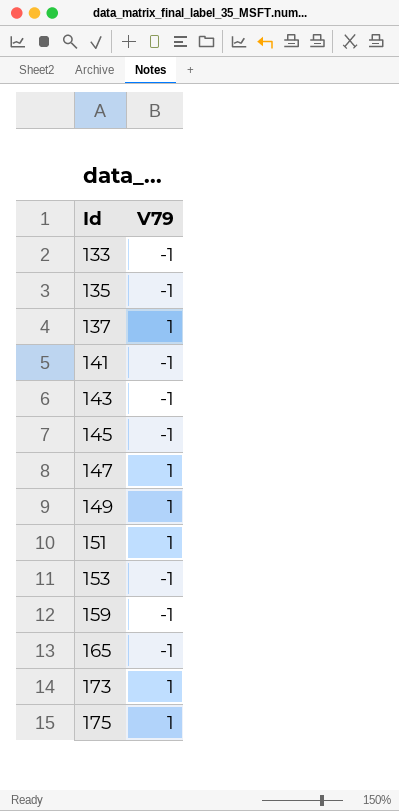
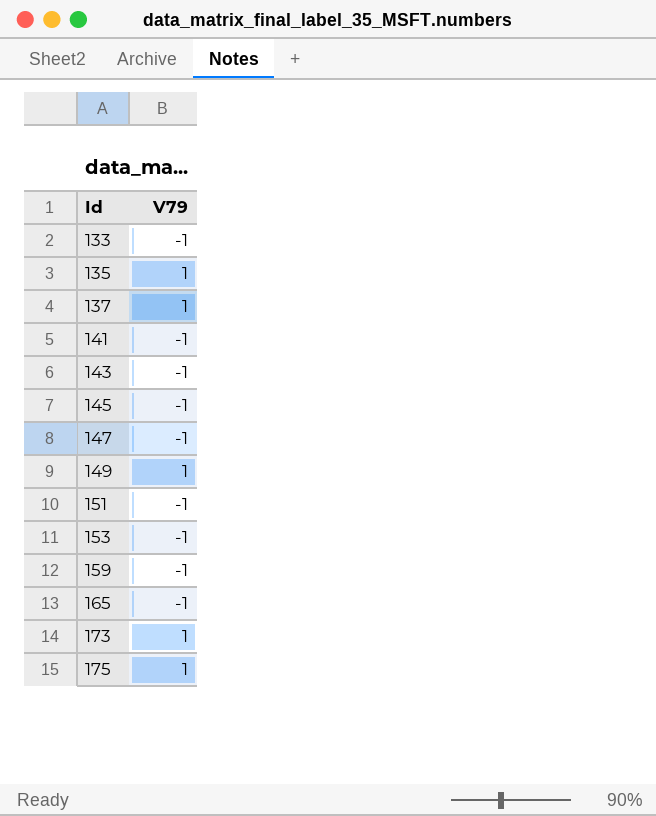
135 | V79: -1 -> 1
147 | V79: 1 -> -1
151 | V79: 1 -> -1

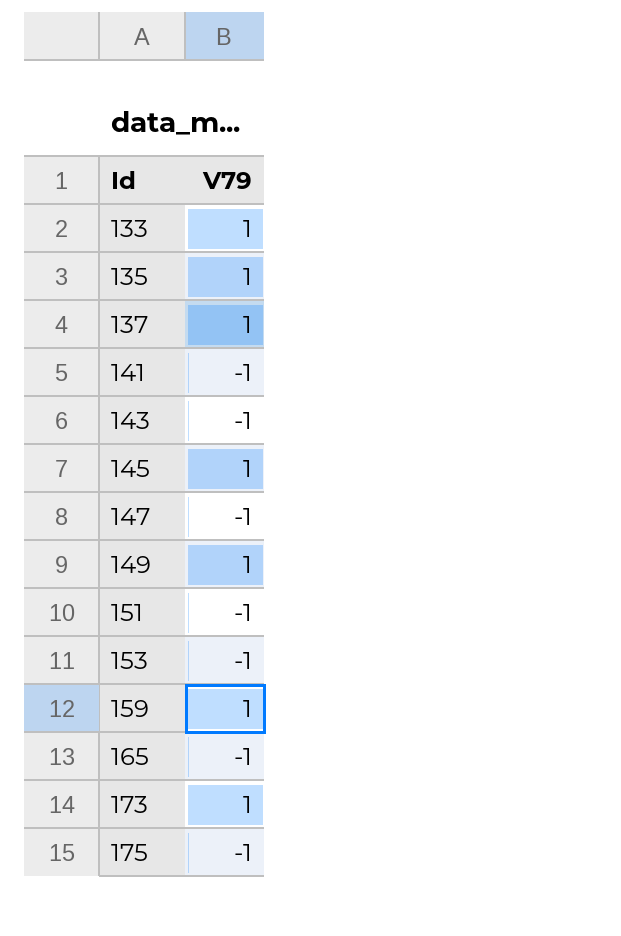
133 | V79: -1 -> 1
145 | V79: -1 -> 1
159 | V79: -1 -> 1
175 | V79: 1 -> -1

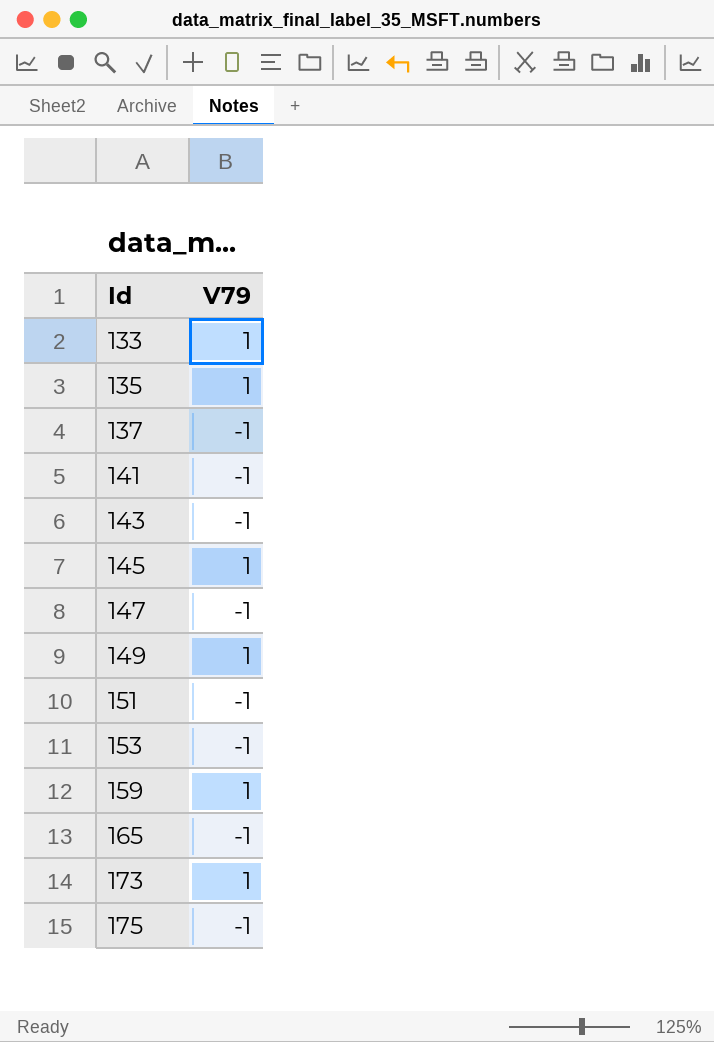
137 | V79: 1 -> -1

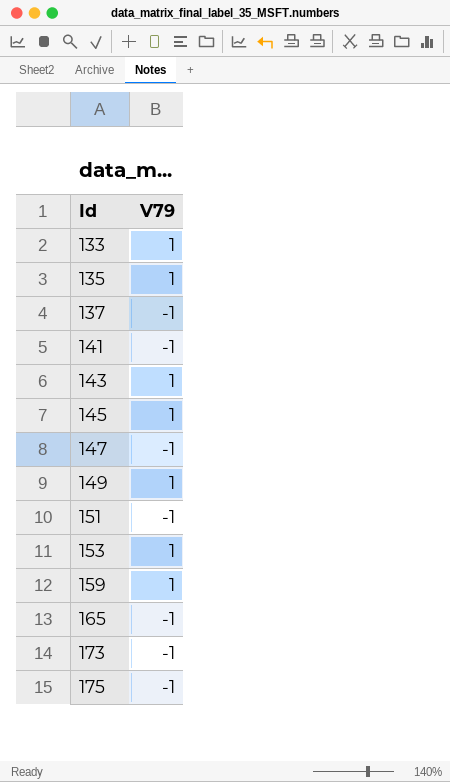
143 | V79: -1 -> 1
153 | V79: -1 -> 1
173 | V79: 1 -> -1

